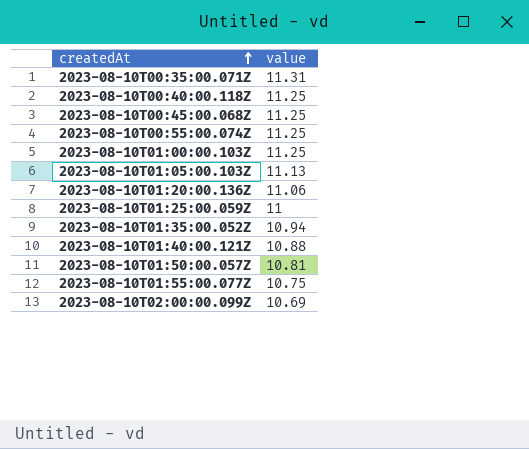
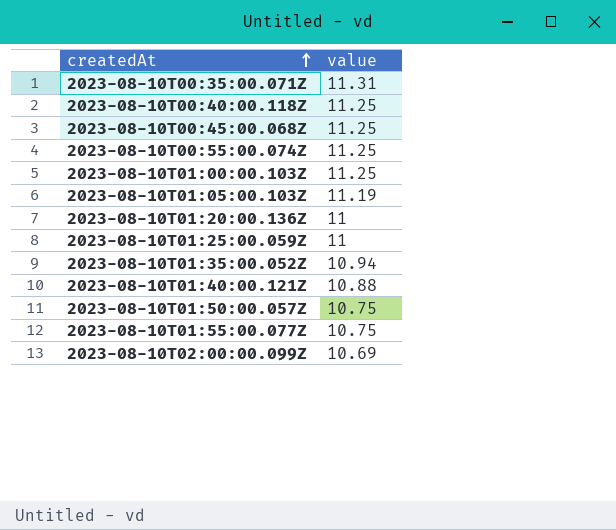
2023-08-10T01:05:00.103Z | value: 11.13 -> 11.19
2023-08-10T01:20:00.136Z | value: 11.06 -> 11
2023-08-10T01:50:00.057Z | value: 10.81 -> 10.75

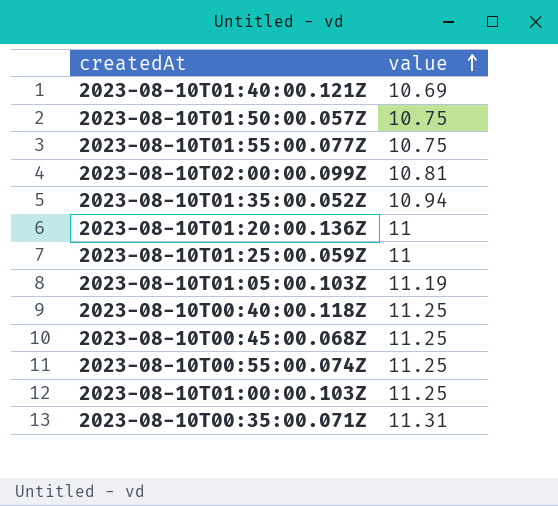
row order: createdAt ascending -> value ascending
2023-08-10T01:40:00.121Z | value: 10.88 -> 10.69
2023-08-10T02:00:00.099Z | value: 10.69 -> 10.81

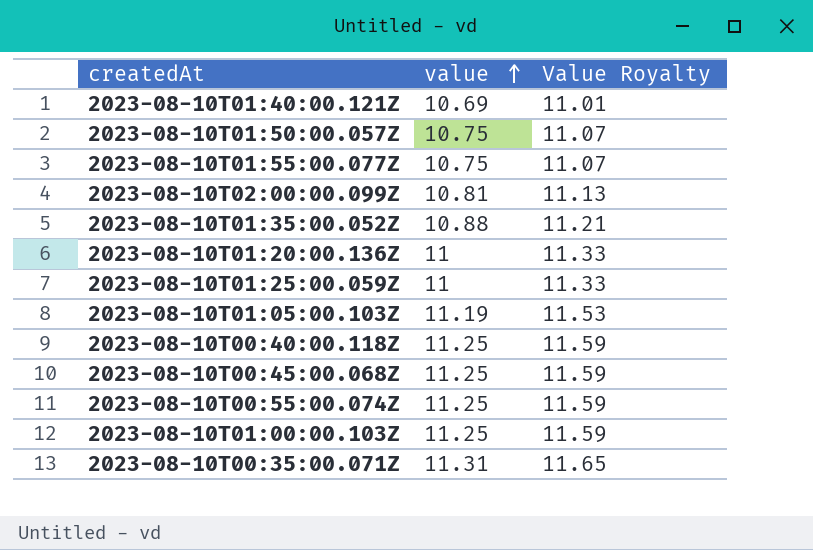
column Value Royalty | formula: none -> [value] * 1.03
2023-08-10T01:35:00.052Z | value: 10.94 -> 10.88

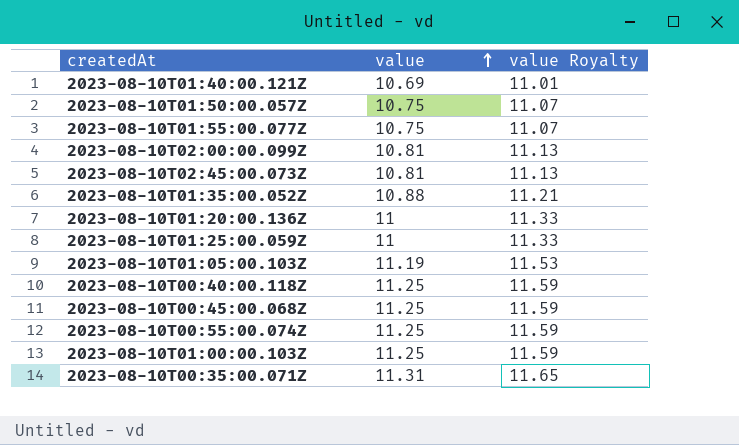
column name: Value Royalty -> value Royalty
row 2023-08-10T02:45:00.073Z: none -> 10.81 | 11.13

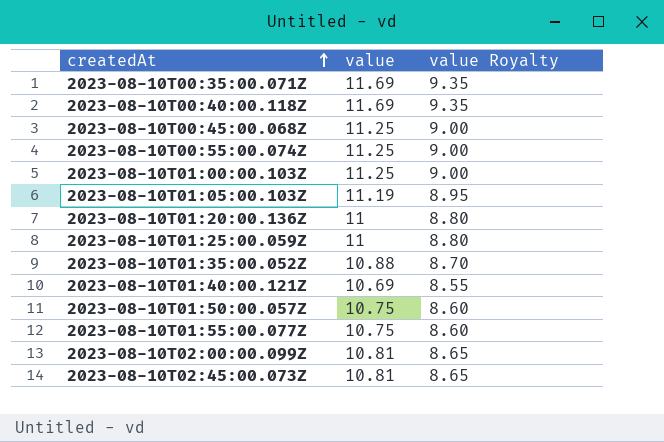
row order: value ascending -> createdAt ascending
column value Royalty | formula: [value] * 1.03 -> [value] * 0.8
2023-08-10T00:35:00.071Z | value: 11.31 -> 11.69
2023-08-10T00:40:00.118Z | value: 11.25 -> 11.69

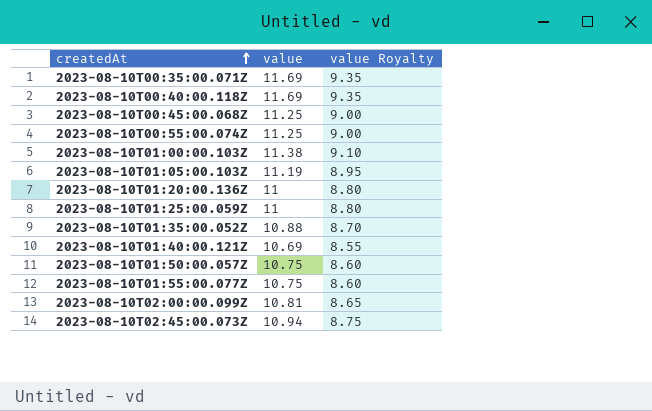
2023-08-10T01:00:00.103Z | value: 11.25 -> 11.38
2023-08-10T01:00:00.103Z | value Royalty: 9.00 -> 9.10
2023-08-10T02:45:00.073Z | value: 10.81 -> 10.94
2023-08-10T02:45:00.073Z | value Royalty: 8.65 -> 8.75

